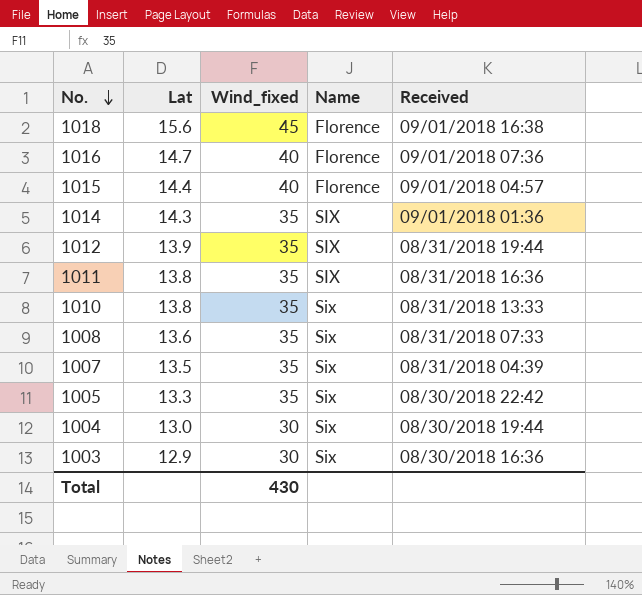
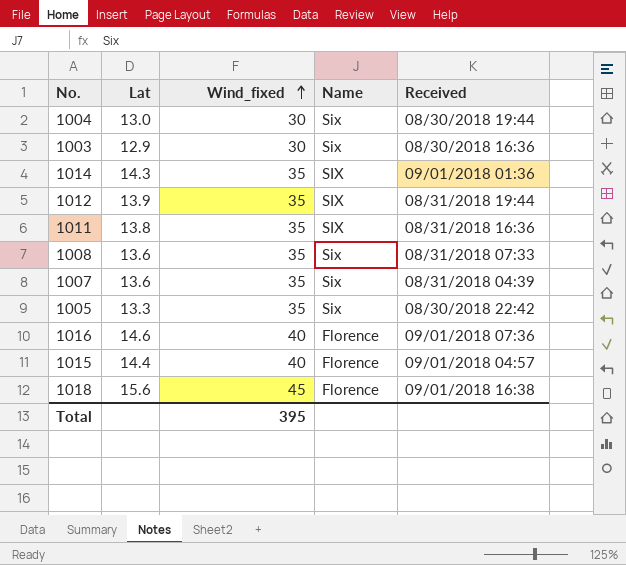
row order: No. descending -> Wind_fixed ascending
row 1010: 13.8 | 35 | Six | 08/31/2018 13:33 -> none
1007 | Lat: 13.5 -> 13.6
1016 | Lat: 14.7 -> 14.6
Total | Wind_fixed: 430 -> 395

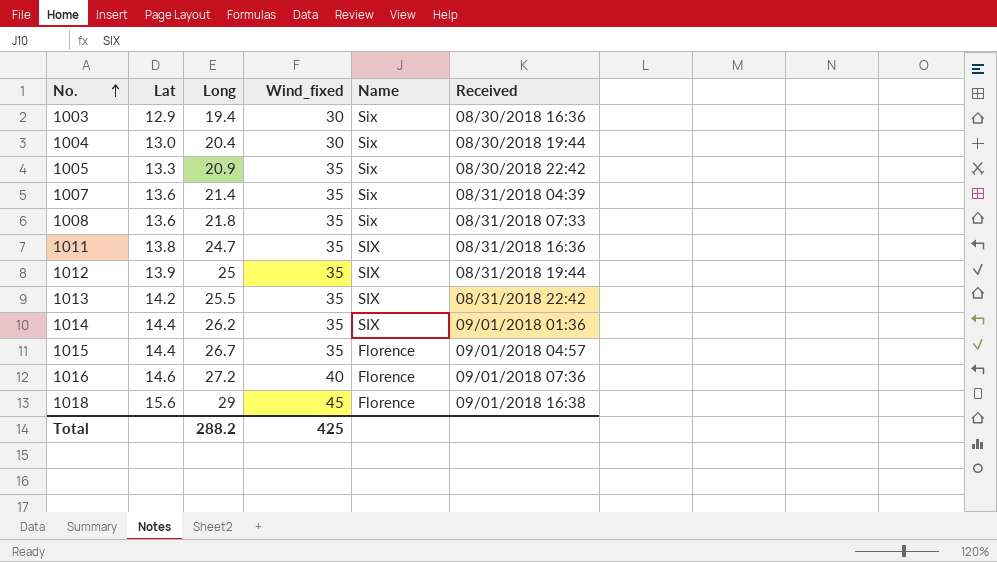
row order: Wind_fixed ascending -> No. ascending
column Long | position: none -> 3
row 1013: none -> 14.2 | 25.5 | 35 | SIX | 08/31/2018 22:42
1014 | Lat: 14.3 -> 14.4
1015 | Wind_fixed: 40 -> 35
Total | Wind_fixed: 395 -> 425

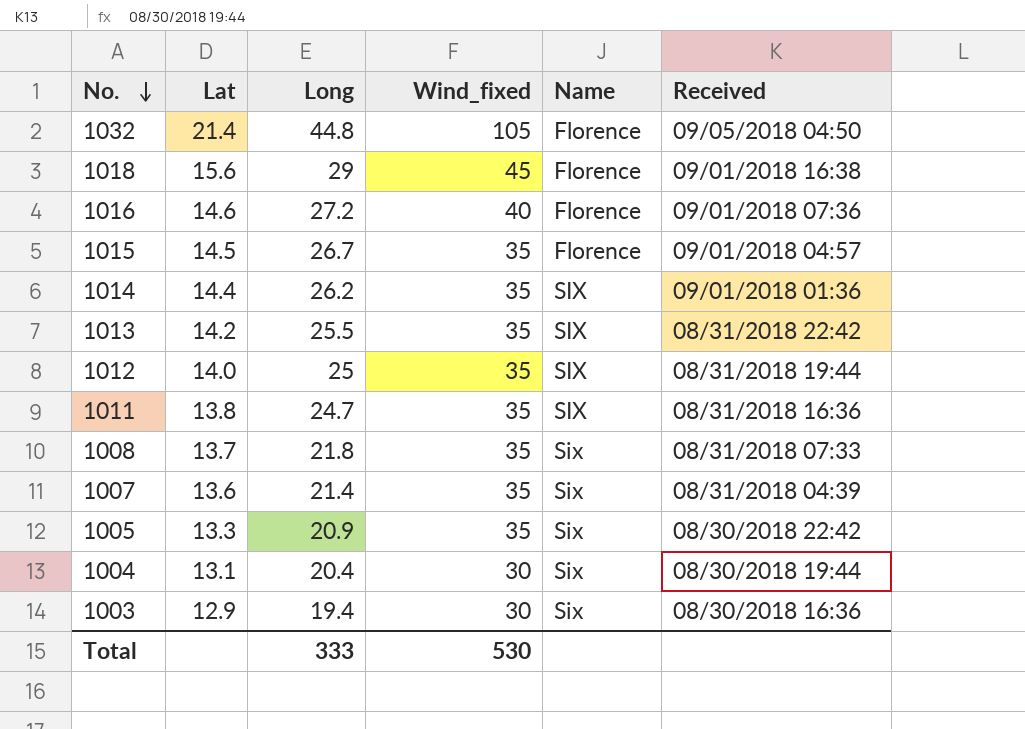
row order: No. ascending -> No. descending
row 1032: none -> 21.4 | 44.8 | 105 | Florence | 09/05/2018 04:50
1015 | Lat: 14.4 -> 14.5
1012 | Lat: 13.9 -> 14.0
1008 | Lat: 13.6 -> 13.7
1004 | Lat: 13.0 -> 13.1
Total | Long: 288.2 -> 333
Total | Wind_fixed: 425 -> 530

